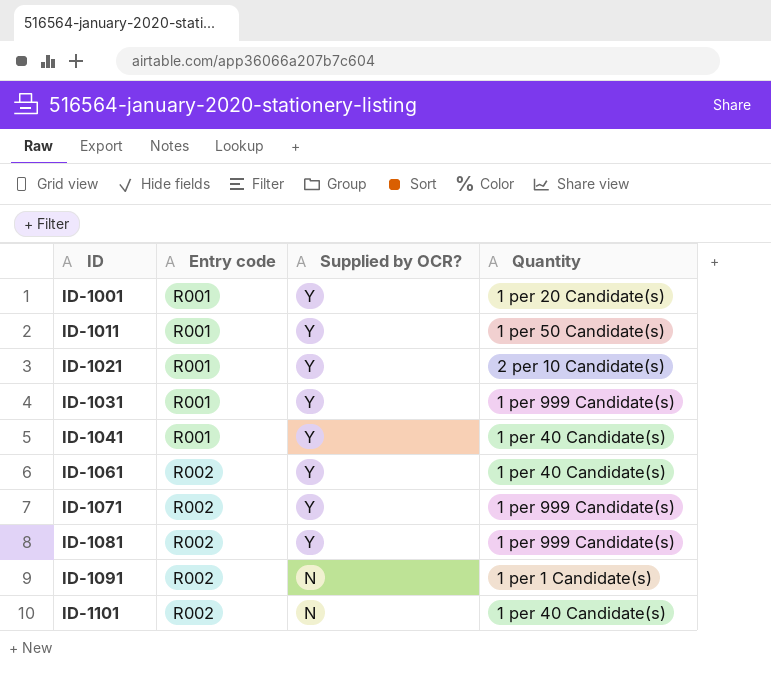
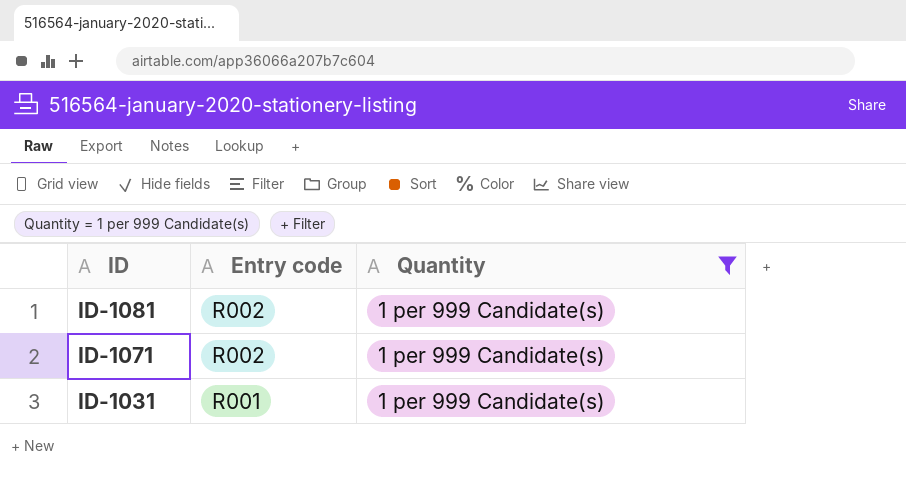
filter: none -> Quantity = 1 per 999 Candidate(s)
row order: ID ascending -> ID descending
column Supplied by OCR? | position: 3 -> none

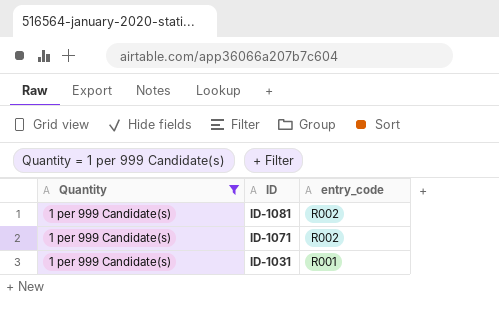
column Quantity | position: 3 -> 1
column name: Entry code -> entry_code

